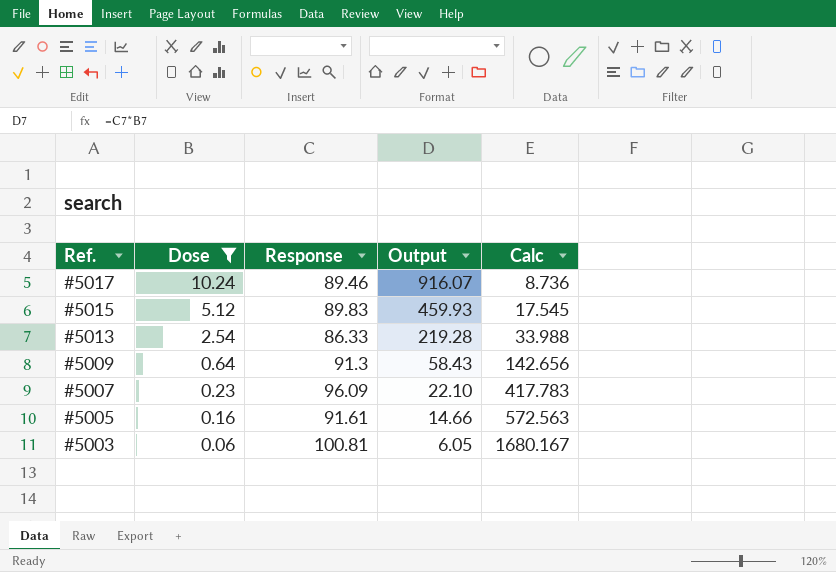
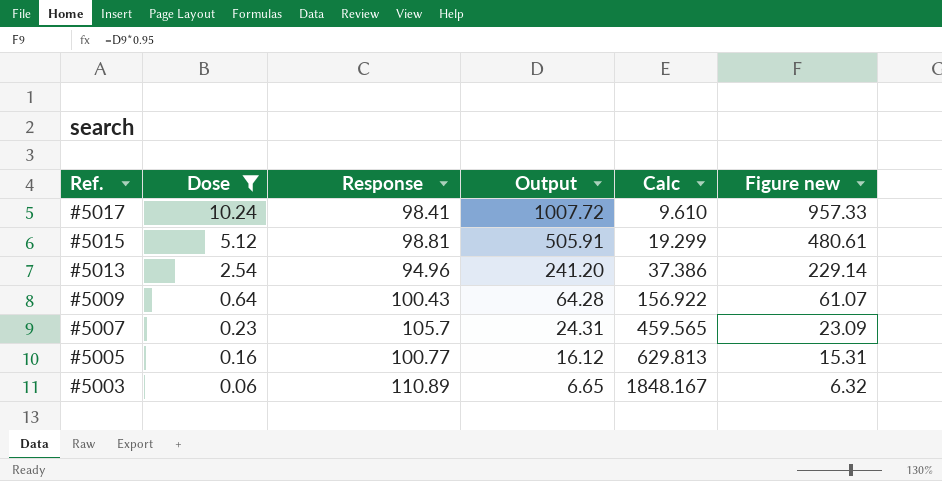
column Figure new | formula: none -> [Output] * 0.95
#5017 | Response: 89.46 -> 98.41
#5017 | Output: 916.07 -> 1007.72
#5017 | Calc: 8.736 -> 9.610
#5015 | Response: 89.83 -> 98.81
#5015 | Output: 459.93 -> 505.91
#5015 | Calc: 17.545 -> 19.299
#5013 | Response: 86.33 -> 94.96
#5013 | Output: 219.28 -> 241.20
#5013 | Calc: 33.988 -> 37.386
#5009 | Response: 91.3 -> 100.43
#5009 | Output: 58.43 -> 64.28
#5009 | Calc: 142.656 -> 156.922
#5007 | Response: 96.09 -> 105.7
#5007 | Output: 22.10 -> 24.31
#5007 | Calc: 417.783 -> 459.565
#5005 | Response: 91.61 -> 100.77
#5005 | Output: 14.66 -> 16.12
#5005 | Calc: 572.563 -> 629.813
#5003 | Response: 100.81 -> 110.89
#5003 | Output: 6.05 -> 6.65
#5003 | Calc: 1680.167 -> 1848.167

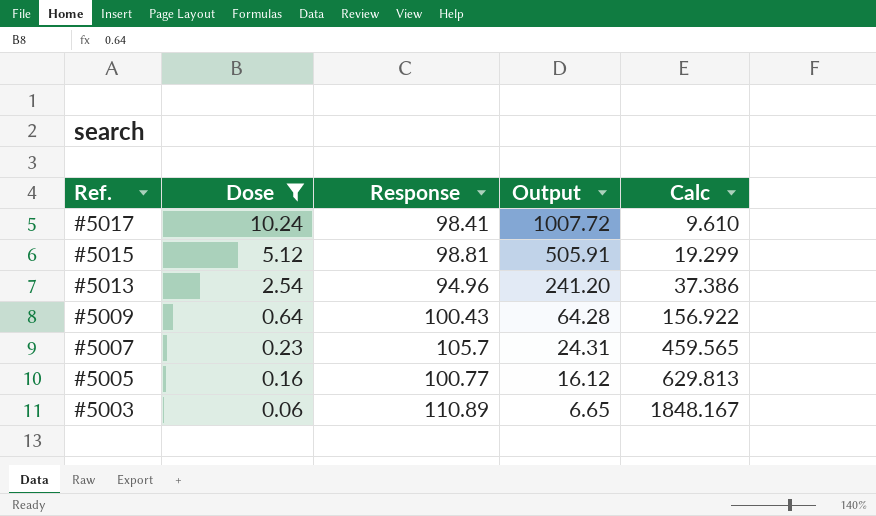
column Figure new | formula: [Output] * 0.95 -> none

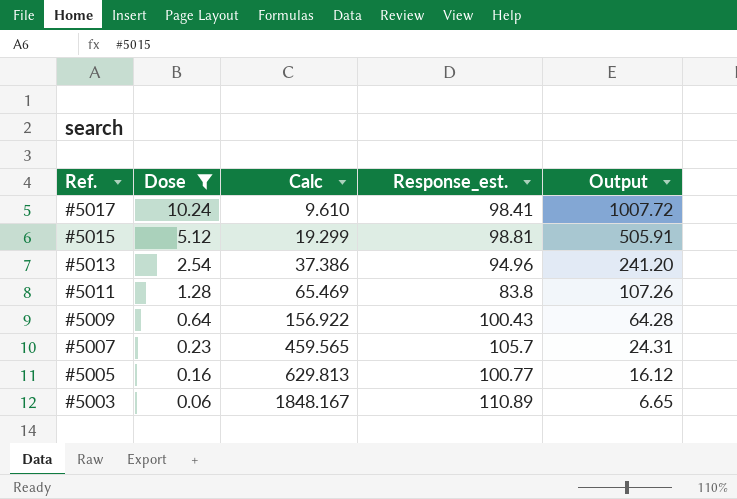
column Calc | position: 5 -> 3
column name: Response -> Response_est.
row #5011: none -> 1.28 | 65.469 | 83.8 | 107.26

